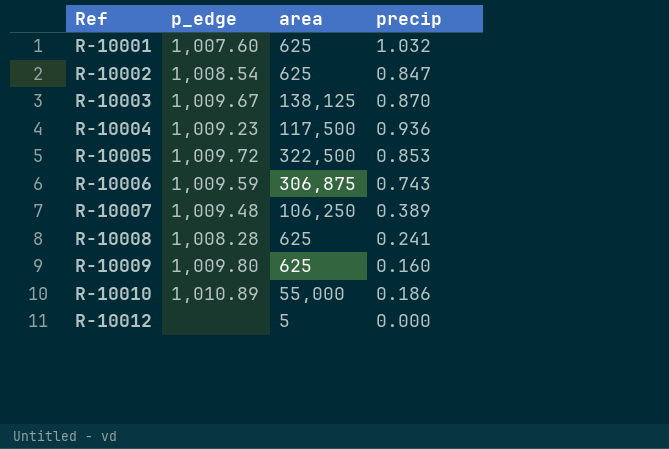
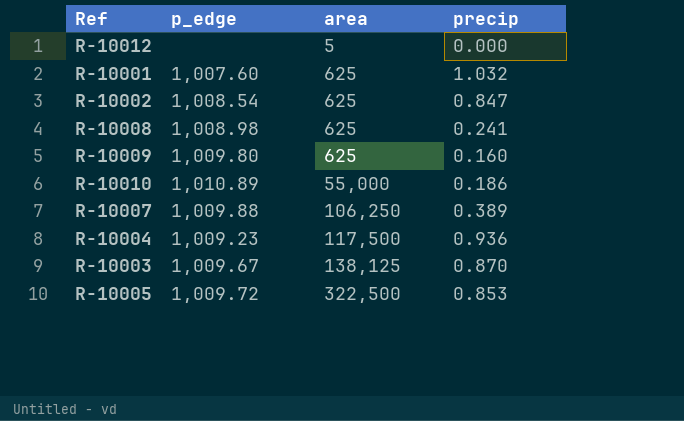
row order: Ref ascending -> area ascending
row R-10006: 1,009.59 | 306,875 | 0.743 -> none
R-10008 | p_edge: 1,008.28 -> 1,008.98
R-10007 | p_edge: 1,009.48 -> 1,009.88

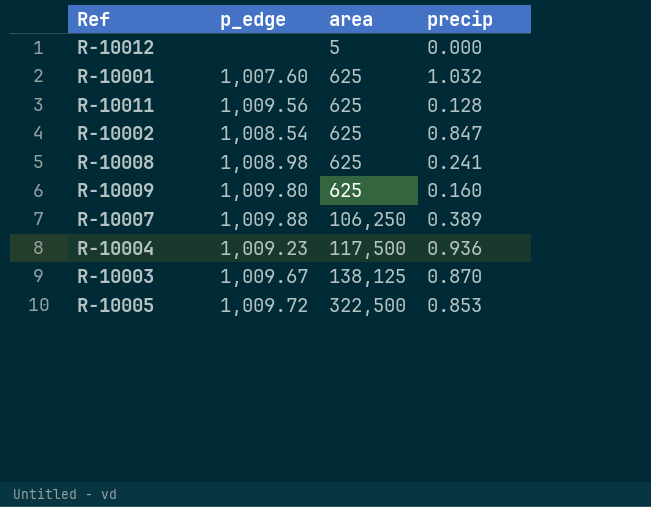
row R-10010: 1,010.89 | 55,000 | 0.186 -> none
row R-10011: none -> 1,009.56 | 625 | 0.128

